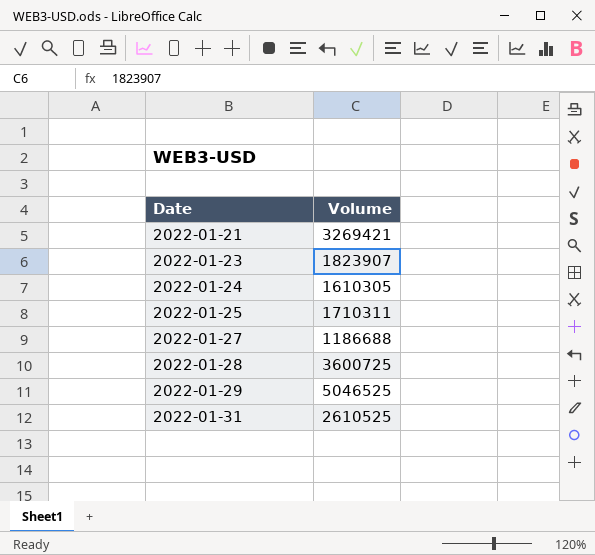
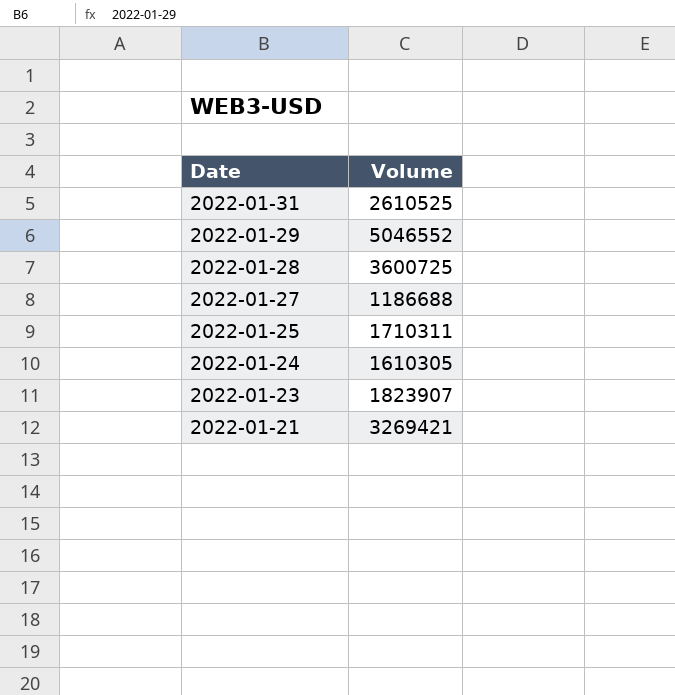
row order: Date ascending -> Date descending
2022-01-29 | Volume: 5046525 -> 5046552

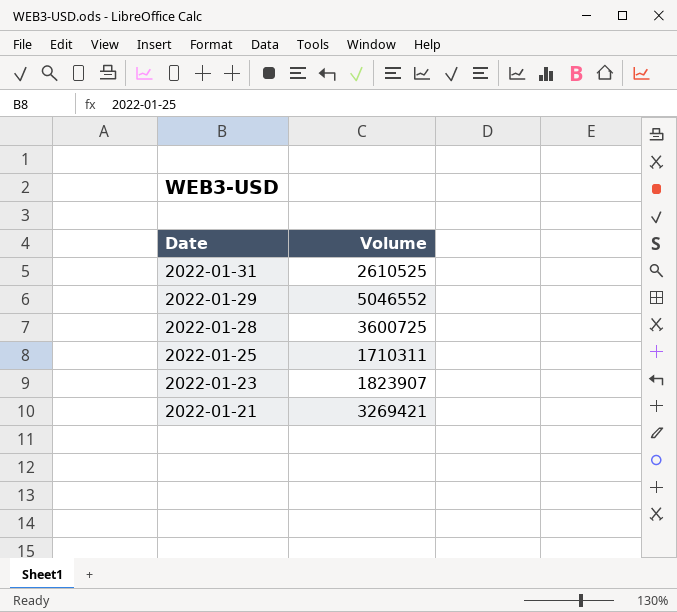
row 2022-01-27: 1186688 -> none
row 2022-01-24: 1610305 -> none

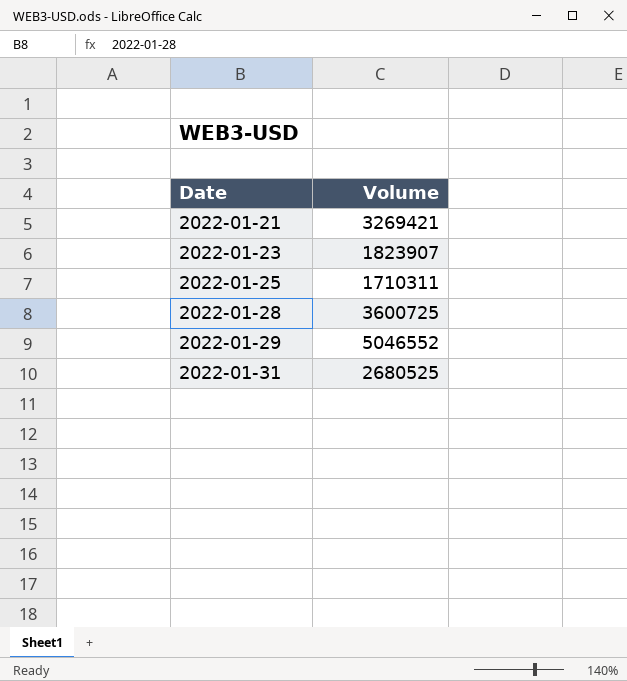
row order: Date descending -> Date ascending
2022-01-31 | Volume: 2610525 -> 2680525

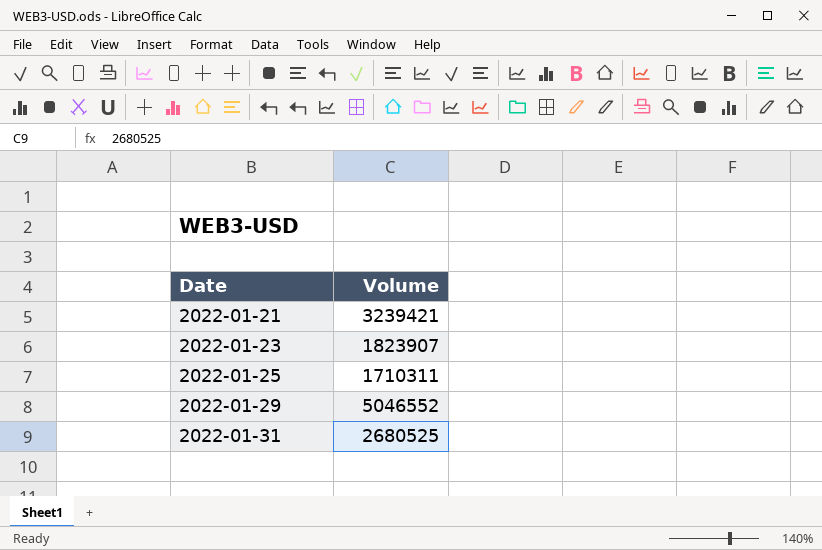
row 2022-01-28: 3600725 -> none
2022-01-21 | Volume: 3269421 -> 3239421

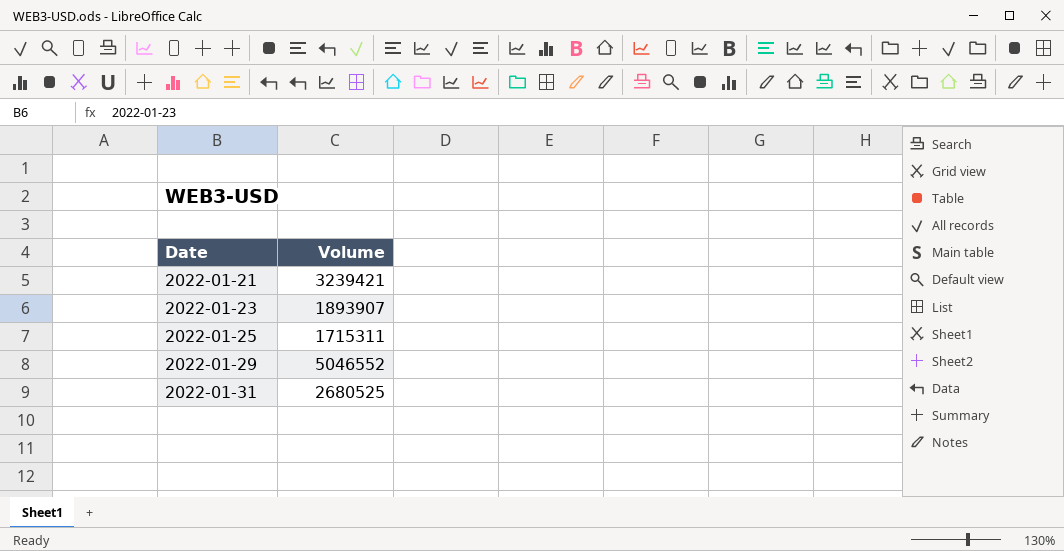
2022-01-23 | Volume: 1823907 -> 1893907
2022-01-25 | Volume: 1710311 -> 1715311

